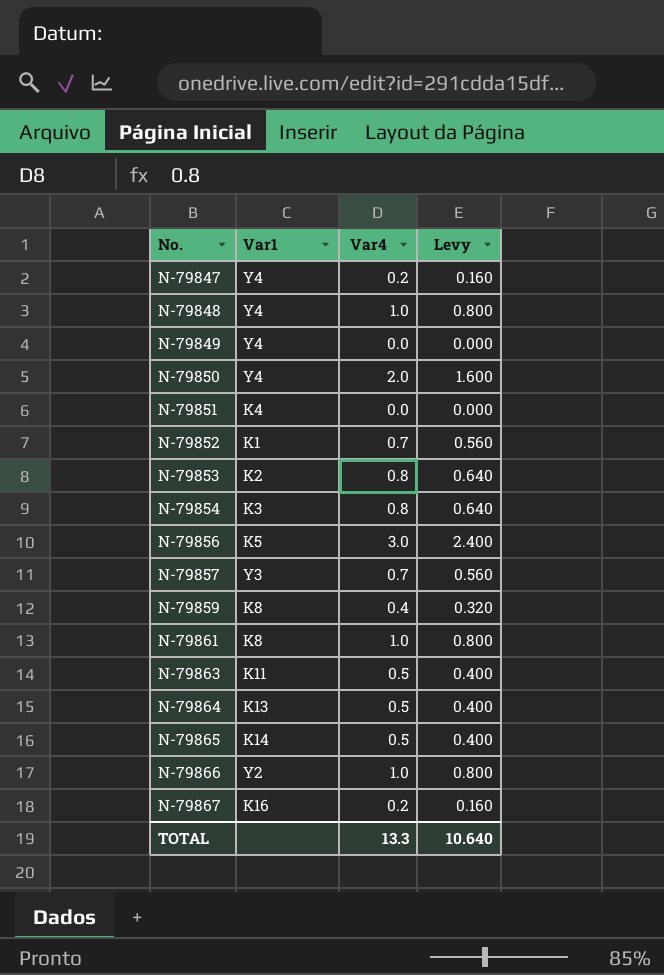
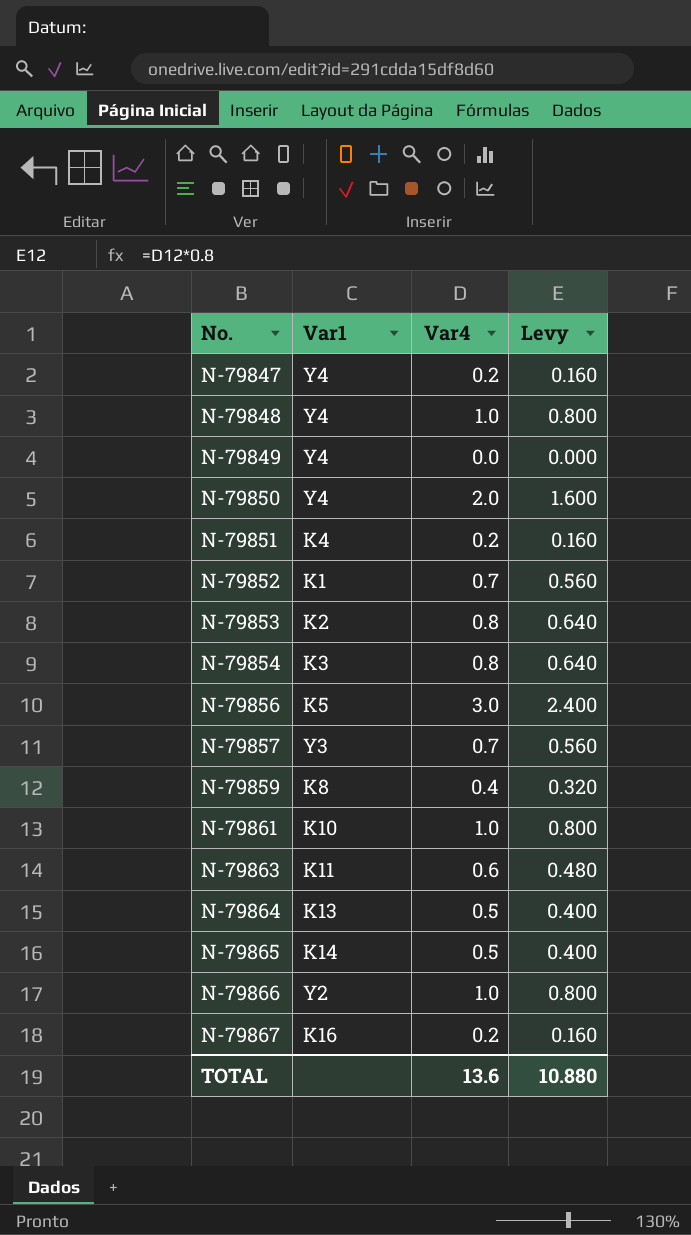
N-79851 | Var4: 0.0 -> 0.2
N-79851 | Levy: 0.000 -> 0.160
N-79861 | Var1: K8 -> K10
N-79863 | Var4: 0.5 -> 0.6
N-79863 | Levy: 0.400 -> 0.480
TOTAL | Var4: 13.3 -> 13.6
TOTAL | Levy: 10.640 -> 10.880

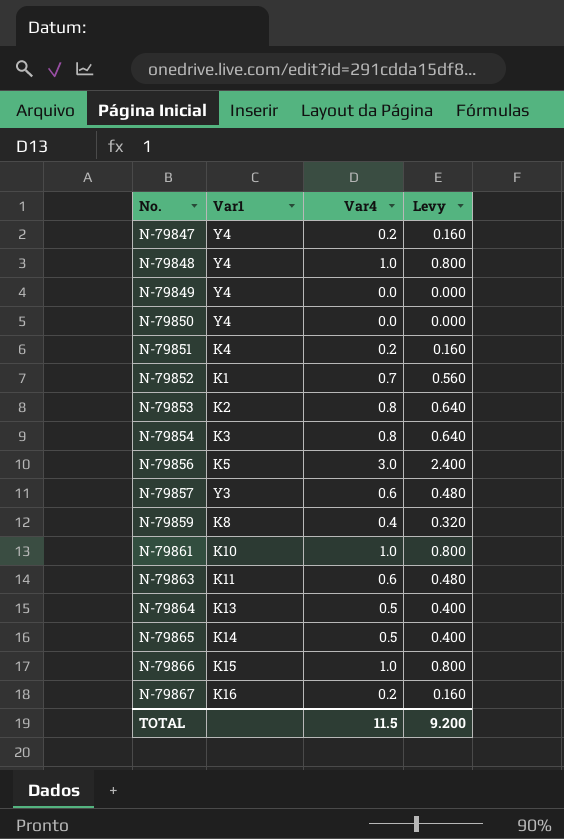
N-79850 | Var4: 2.0 -> 0.0
N-79850 | Levy: 1.600 -> 0.000
N-79857 | Var4: 0.7 -> 0.6
N-79857 | Levy: 0.560 -> 0.480
N-79866 | Var1: Y2 -> K15
TOTAL | Var4: 13.6 -> 11.5
TOTAL | Levy: 10.880 -> 9.200

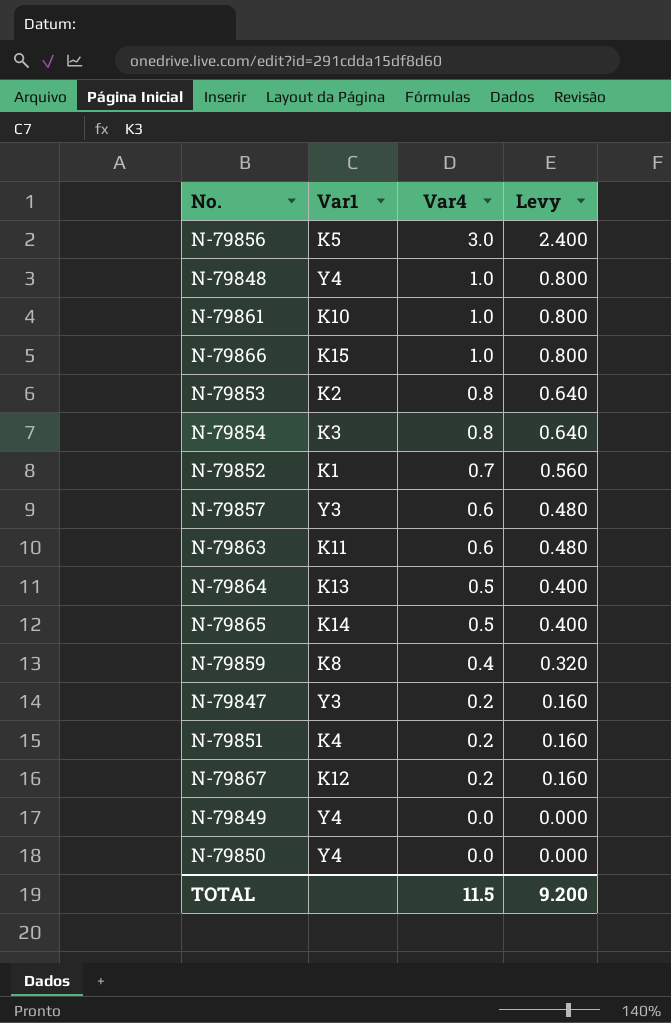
row order: No. ascending -> Var4 descending
N-79847 | Var1: Y4 -> Y3
N-79867 | Var1: K16 -> K12

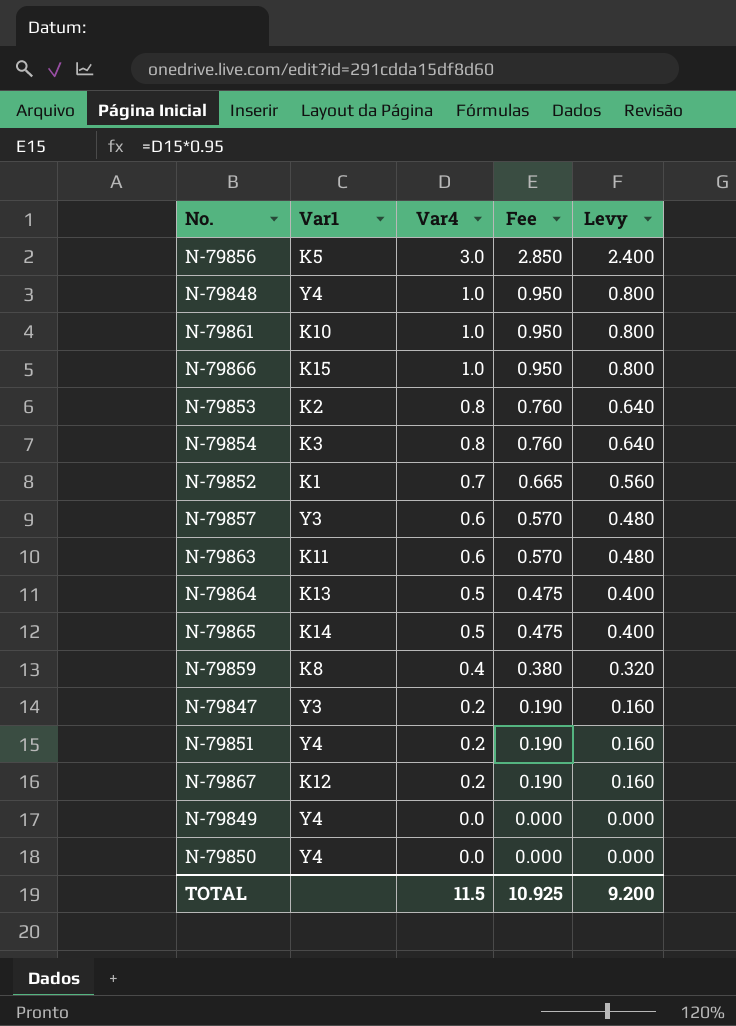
column Fee | formula: none -> [Var4] * 0.95
N-79851 | Var1: K4 -> Y4

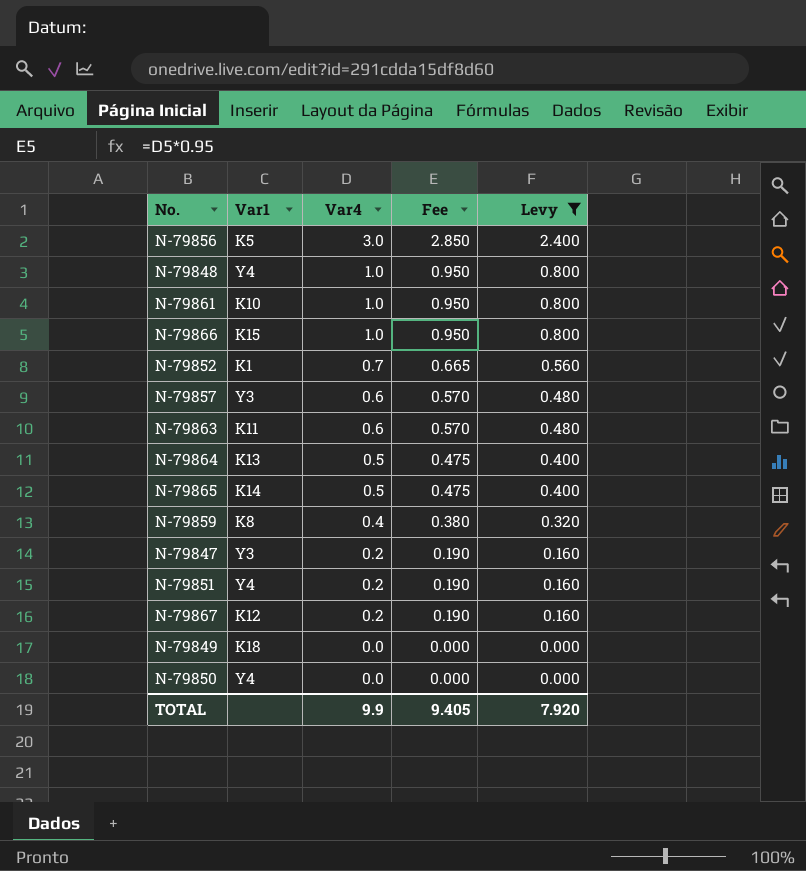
filter: none -> Levy != 0.640
N-79849 | Var1: Y4 -> K18
TOTAL | Var4: 11.5 -> 9.9
TOTAL | Fee: 10.925 -> 9.405
TOTAL | Levy: 9.200 -> 7.920

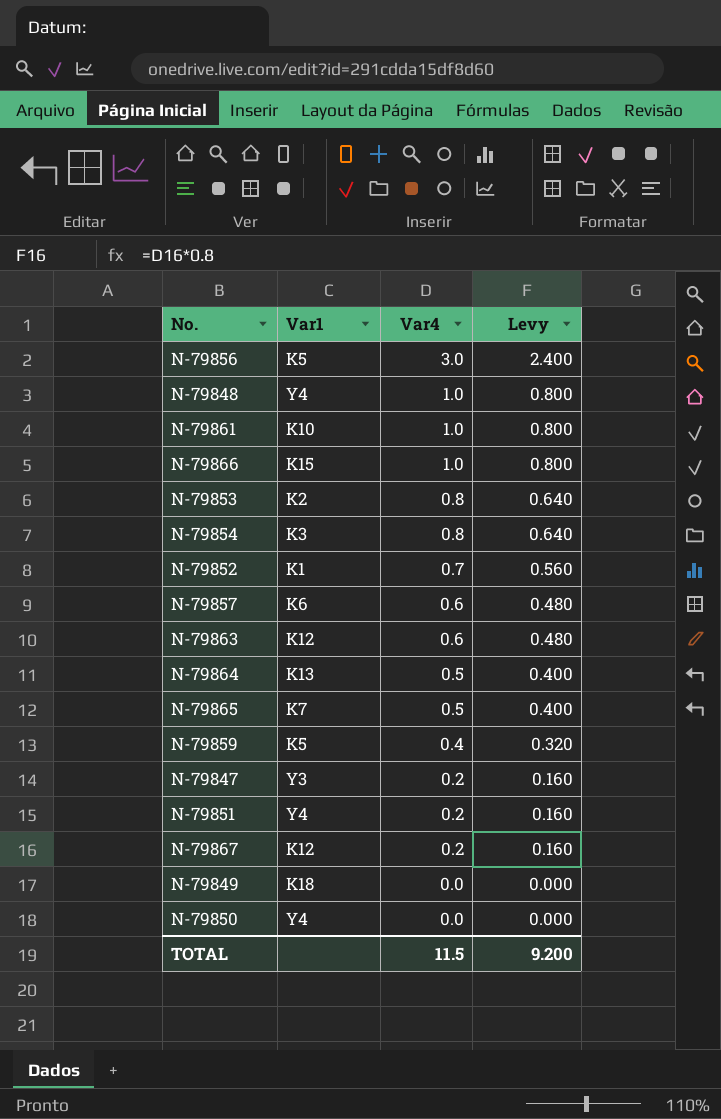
filter: Levy != 0.640 -> none
column Fee | formula: [Var4] * 0.95 -> none
N-79857 | Var1: Y3 -> K6
N-79863 | Var1: K11 -> K12
N-79865 | Var1: K14 -> K7
N-79859 | Var1: K8 -> K5
TOTAL | Var4: 9.9 -> 11.5
TOTAL | Levy: 7.920 -> 9.200

